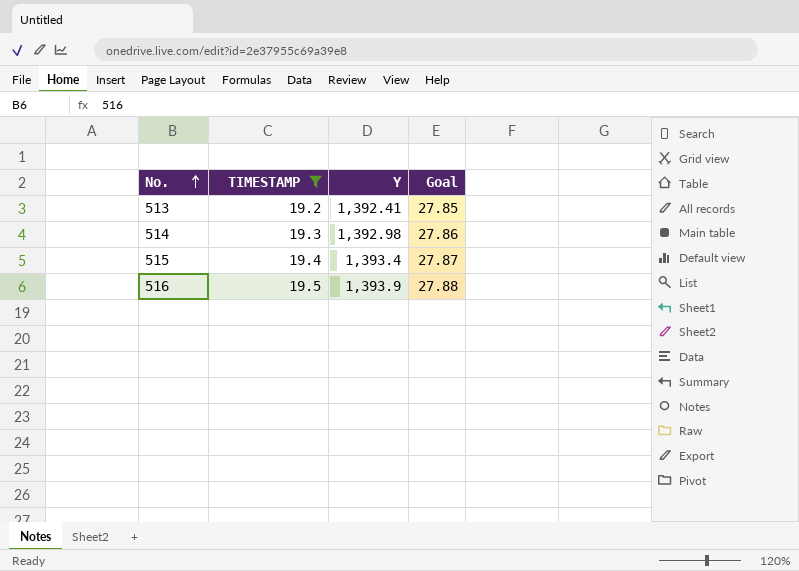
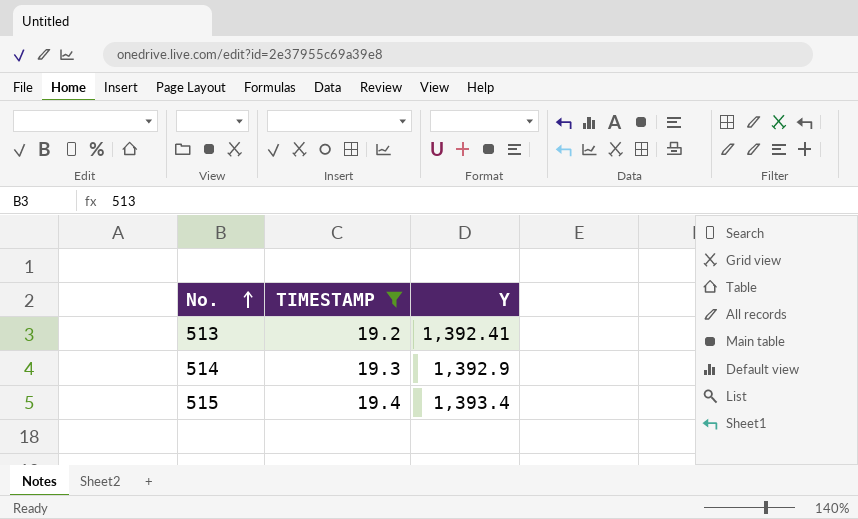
column Goal | formula: [Y] * 0.02 -> none
row 516: 19.5 | 1,393.9 | 27.88 -> none
514 | Y: 1,392.98 -> 1,392.9

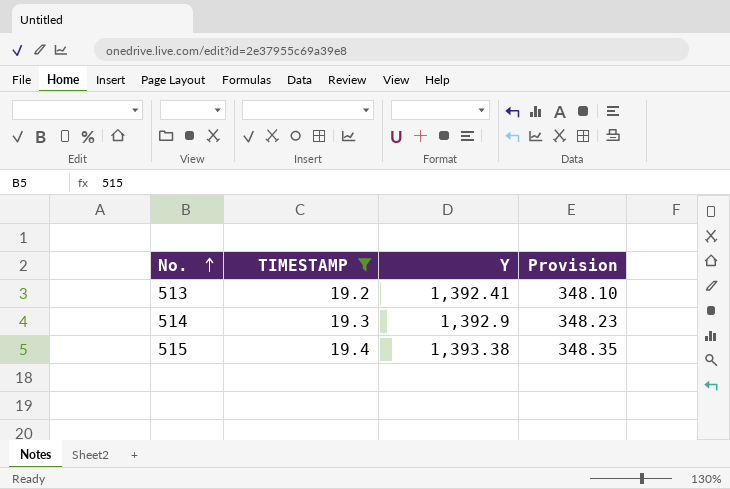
column Provision | formula: none -> [Y] * 0.25
515 | Y: 1,393.4 -> 1,393.38

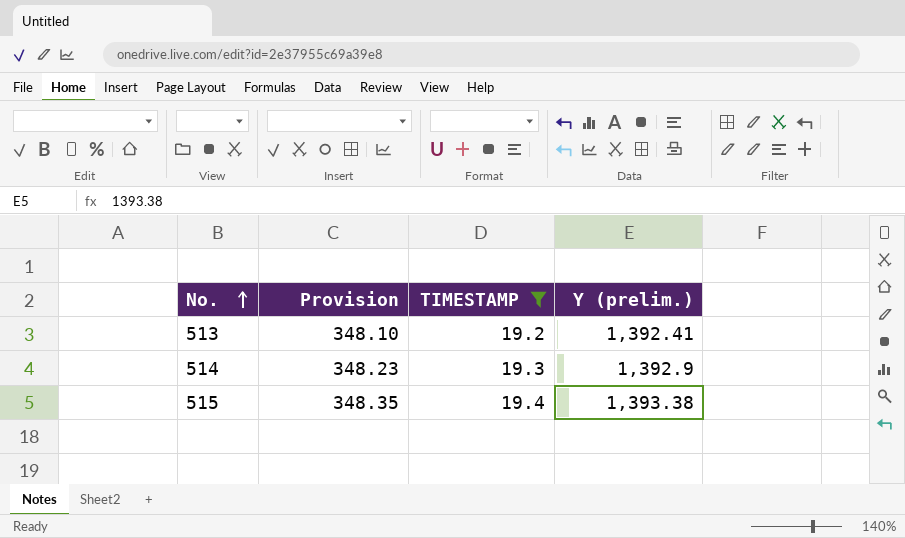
column Provision | position: 4 -> 2
column name: Y -> Y (prelim.)

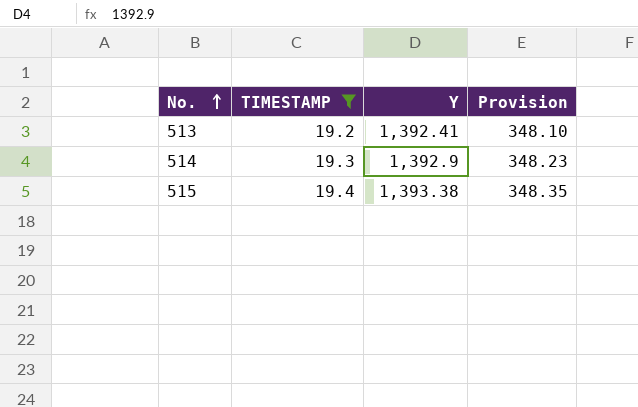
column name: Y (prelim.) -> Y
column Provision | position: 2 -> 4

